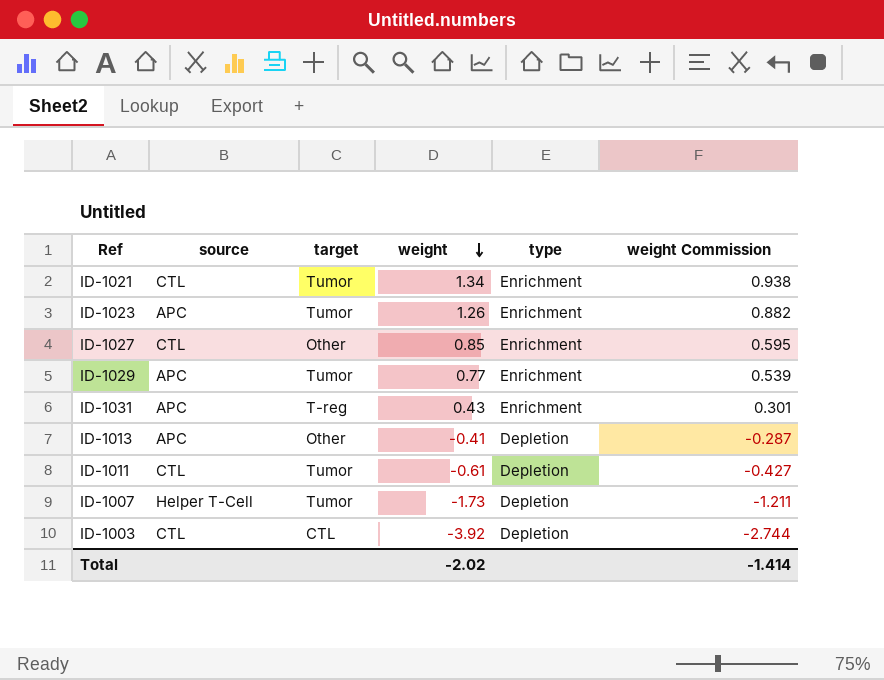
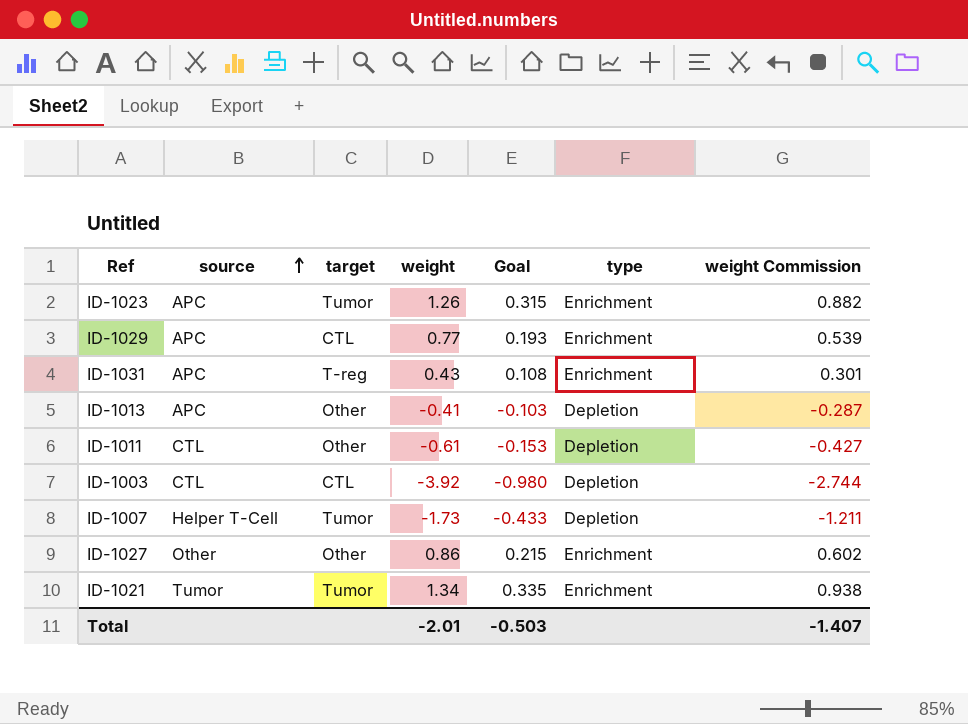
row order: weight descending -> source ascending
column Goal | formula: none -> [weight] * 0.25
ID-1029 | target: Tumor -> CTL
ID-1011 | target: Tumor -> Other
ID-1027 | source: CTL -> Other
ID-1027 | weight: 0.85 -> 0.86
ID-1027 | weight Commission: 0.595 -> 0.602
ID-1021 | source: CTL -> Tumor
Total | weight: -2.02 -> -2.01
Total | weight Commission: -1.414 -> -1.407

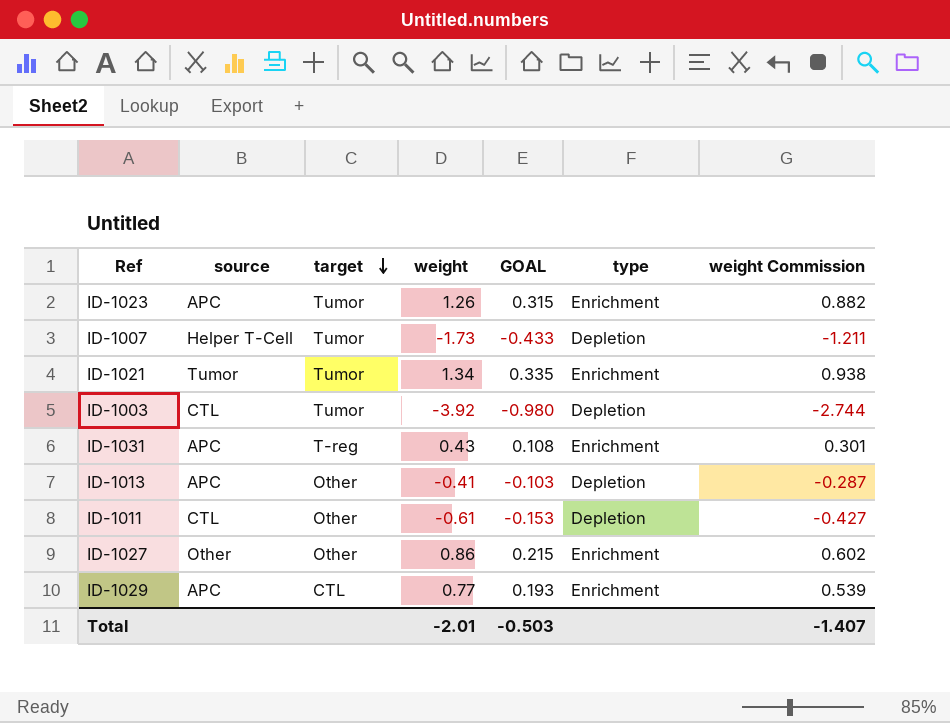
row order: source ascending -> target descending
column name: Goal -> GOAL
ID-1003 | target: CTL -> Tumor

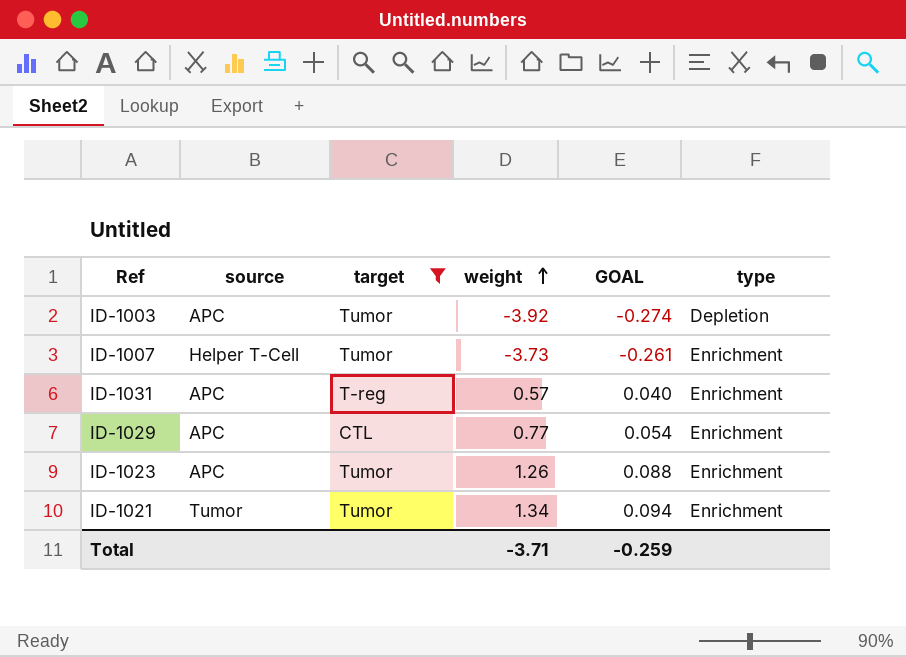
filter: none -> target != Other
row order: target descending -> weight ascending
column weight Commission | formula: [weight] * 0.7 -> none
column GOAL | formula: [weight] * 0.25 -> [weight] * 0.07
ID-1003 | source: CTL -> APC
ID-1007 | weight: -1.73 -> -3.73
ID-1007 | type: Depletion -> Enrichment
ID-1031 | weight: 0.43 -> 0.57
Total | weight: -2.01 -> -3.71
Total | GOAL: -0.503 -> -0.259

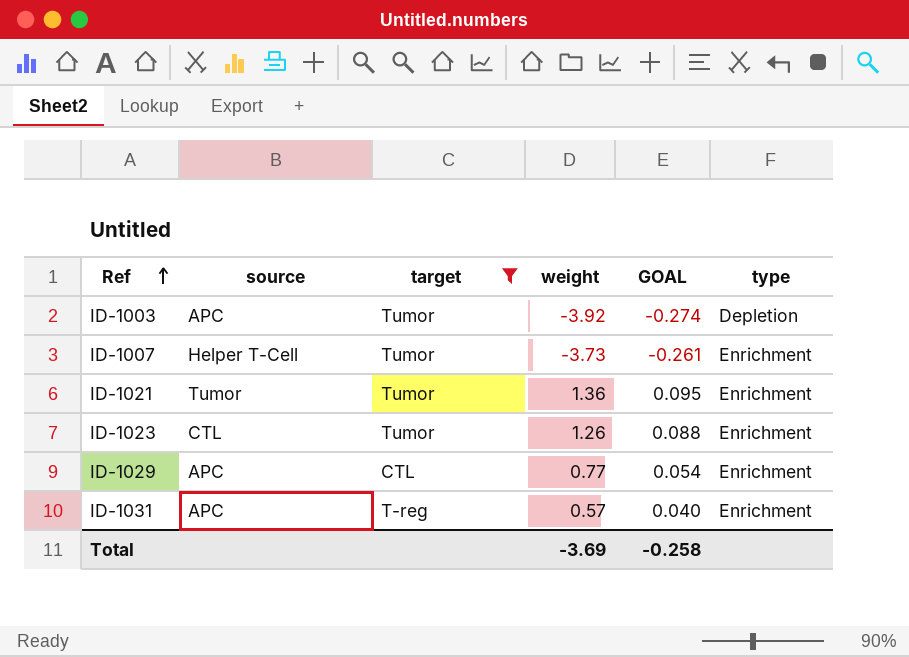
row order: weight ascending -> Ref ascending
ID-1021 | weight: 1.34 -> 1.36
ID-1021 | GOAL: 0.094 -> 0.095
ID-1023 | source: APC -> CTL
Total | weight: -3.71 -> -3.69
Total | GOAL: -0.259 -> -0.258

